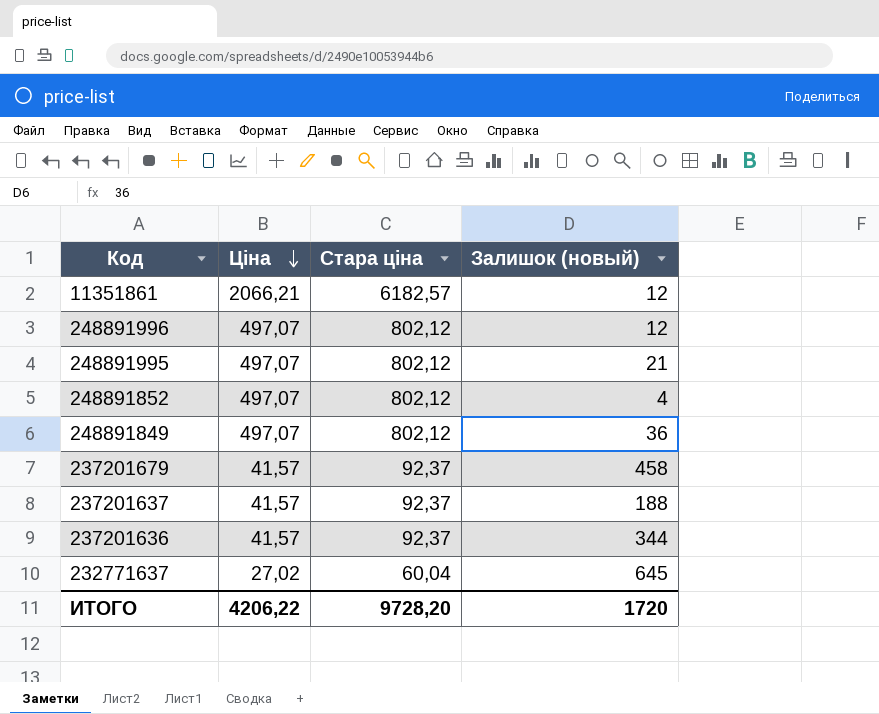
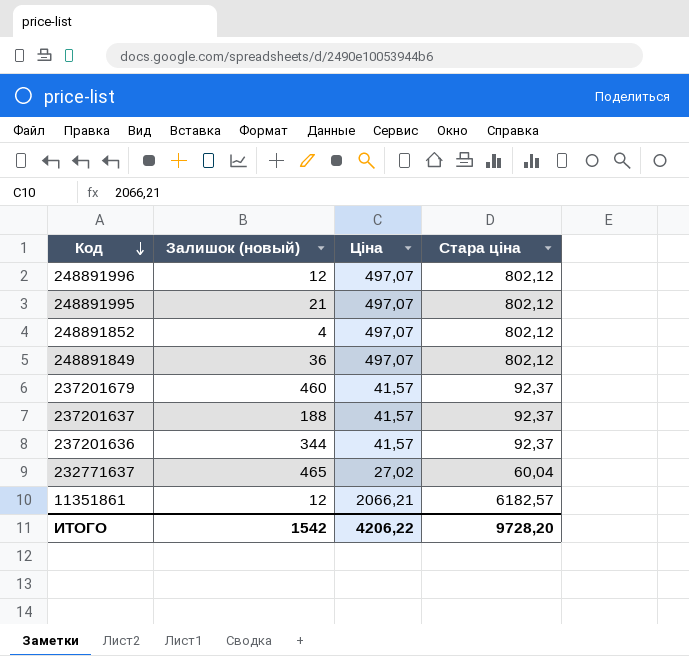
row order: Ціна descending -> Код descending
column Залишок (новый) | position: 4 -> 2
237201679 | Залишок (новый): 458 -> 460
232771637 | Залишок (новый): 645 -> 465
ИТОГО | Залишок (новый): 1720 -> 1542

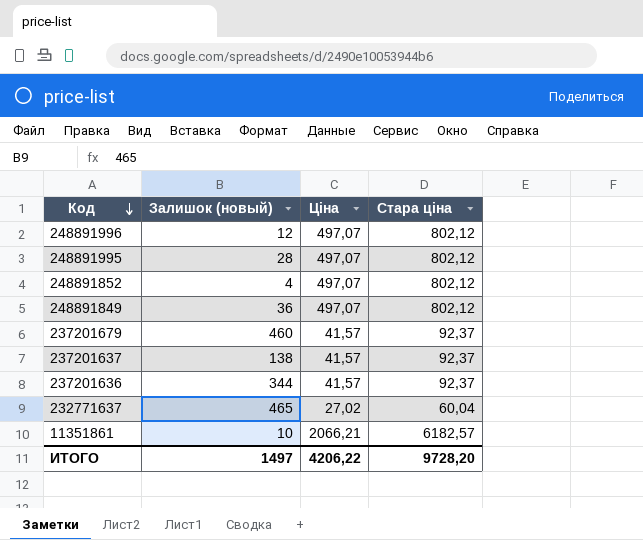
248891995 | Залишок (новый): 21 -> 28
237201637 | Залишок (новый): 188 -> 138
11351861 | Залишок (новый): 12 -> 10
ИТОГО | Залишок (новый): 1542 -> 1497

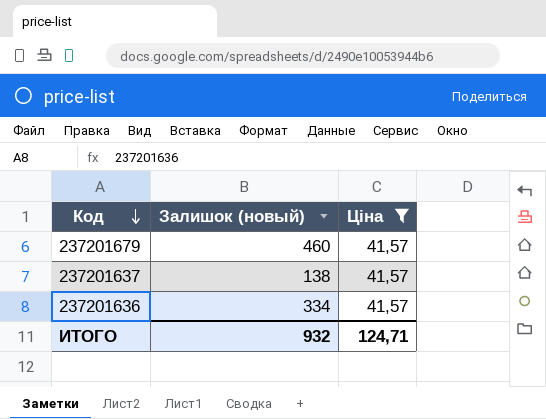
filter: none -> Ціна = 41,57
column Стара ціна | position: 4 -> none
237201636 | Залишок (новый): 344 -> 334
ИТОГО | Залишок (новый): 1497 -> 932
ИТОГО | Ціна: 4206,22 -> 124,71

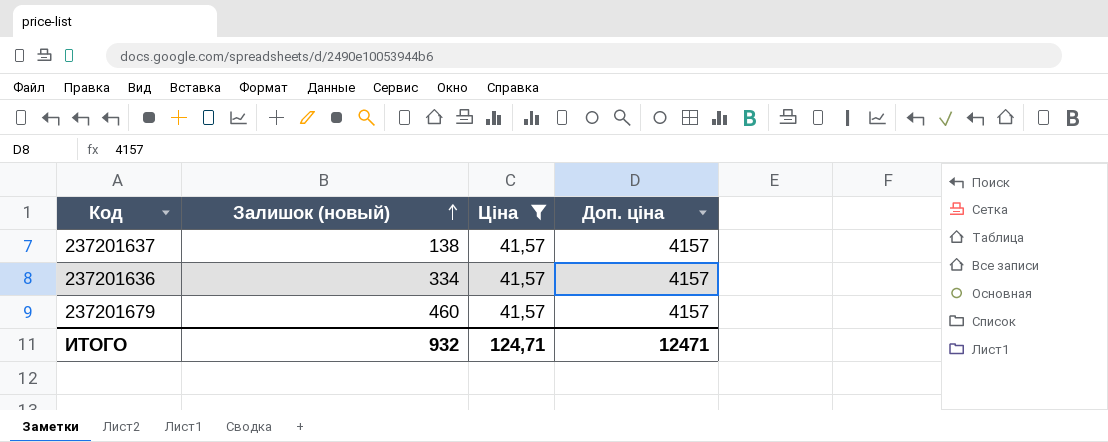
row order: Код descending -> Залишок (новый) ascending
column Доп. ціна | position: none -> 4

